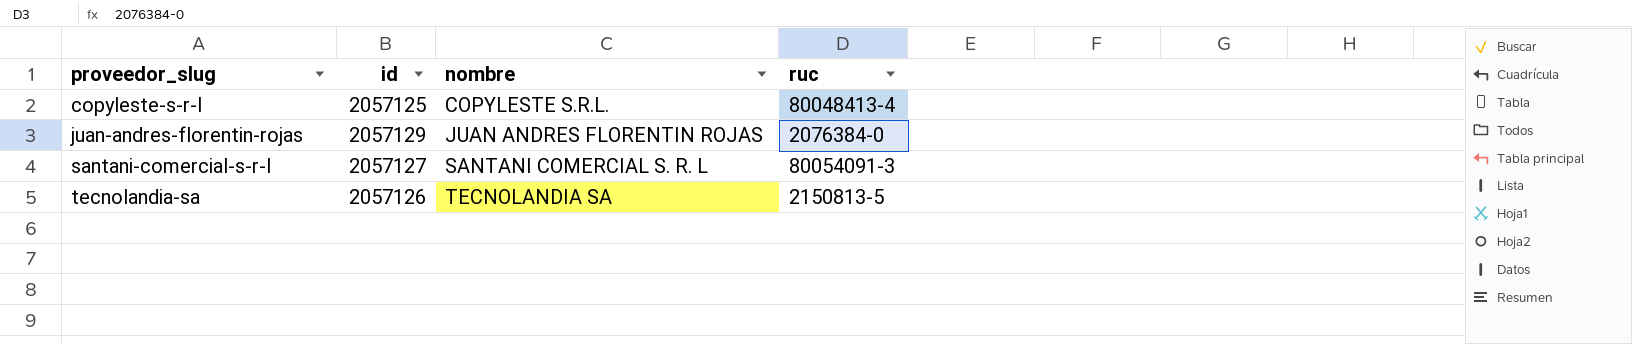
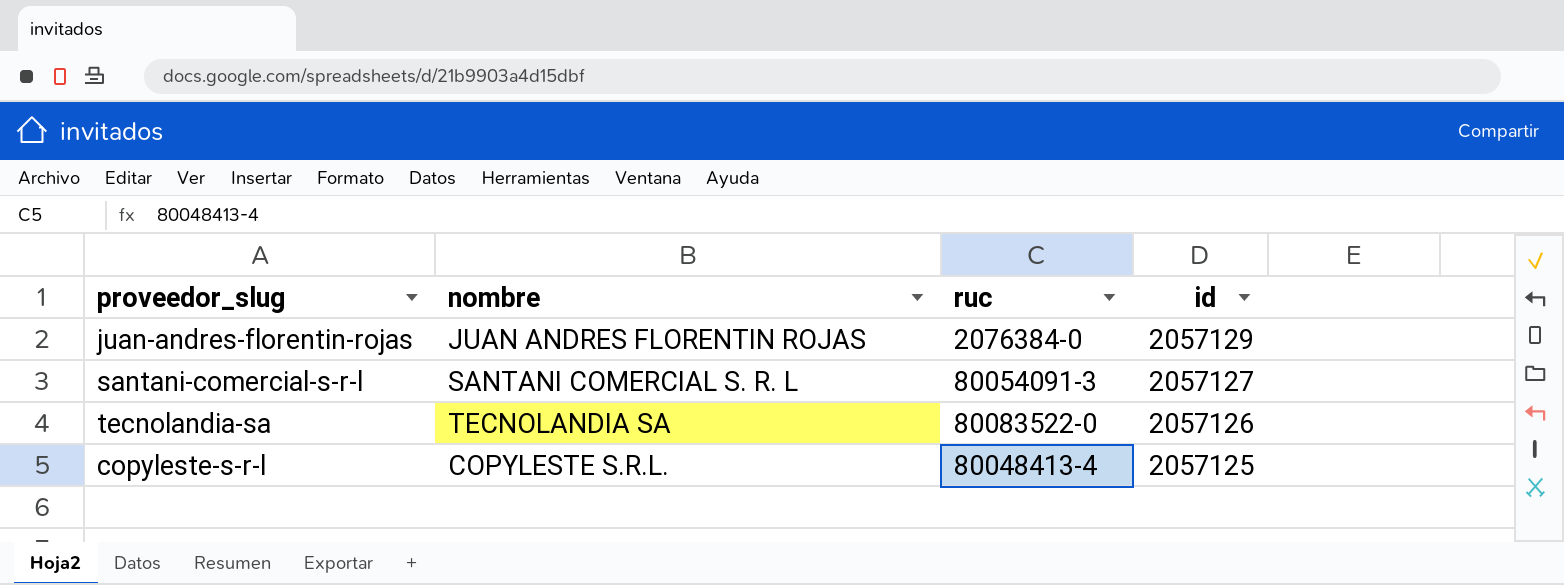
row order: proveedor_slug ascending -> id descending
column id | position: 2 -> 4
tecnolandia-sa | ruc: 2150813-5 -> 80083522-0

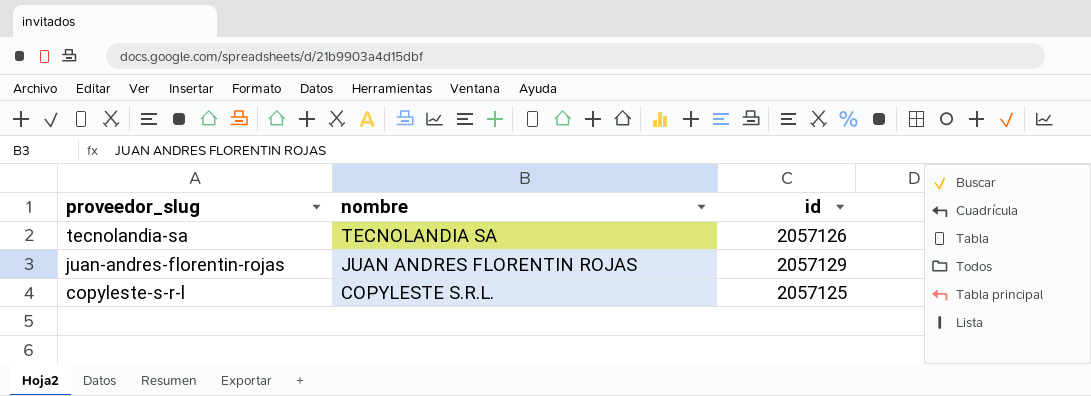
row order: id descending -> proveedor_slug descending
column ruc | position: 3 -> none
row santani-comercial-s-r-l: SANTANI COMERCIAL S. R. L | 80054091-3 | 2057127 -> none

